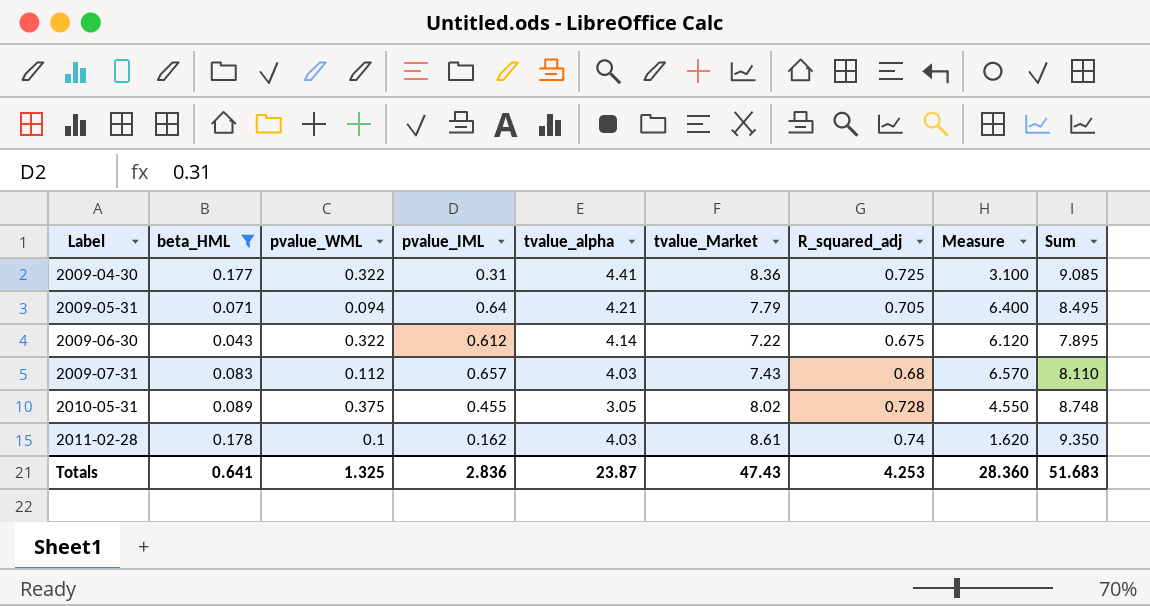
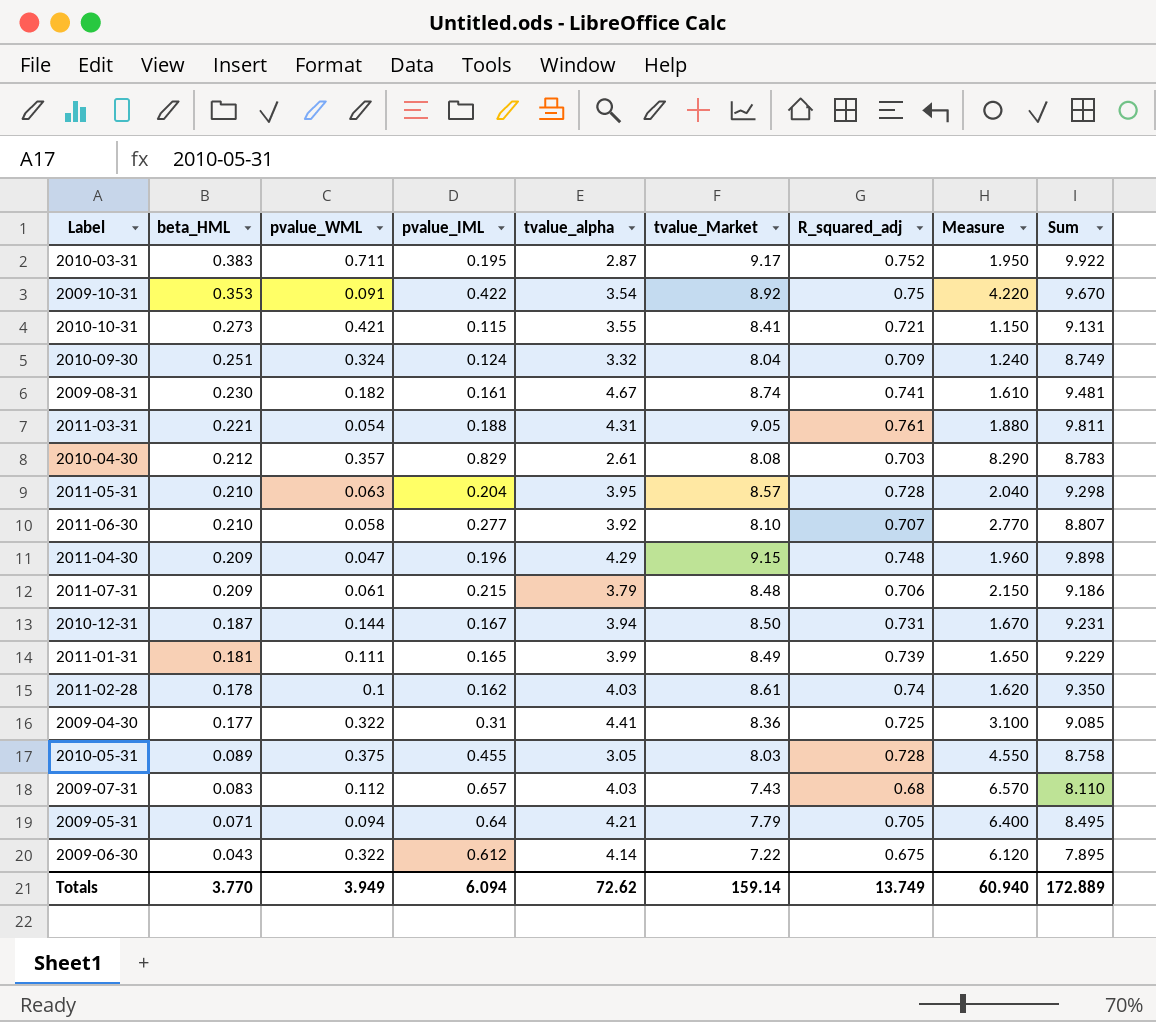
filter: beta_HML <= 0.178 -> none
row order: Label ascending -> beta_HML descending
2010-05-31 | tvalue_Market: 8.02 -> 8.03
2010-05-31 | Sum: 8.748 -> 8.758
Totals | beta_HML: 0.641 -> 3.770
Totals | pvalue_WML: 1.325 -> 3.949
Totals | pvalue_IML: 2.836 -> 6.094
Totals | tvalue_alpha: 23.87 -> 72.62
Totals | tvalue_Market: 47.43 -> 159.14
Totals | R_squared_adj: 4.253 -> 13.749
Totals | Measure: 28.360 -> 60.940
Totals | Sum: 51.683 -> 172.889

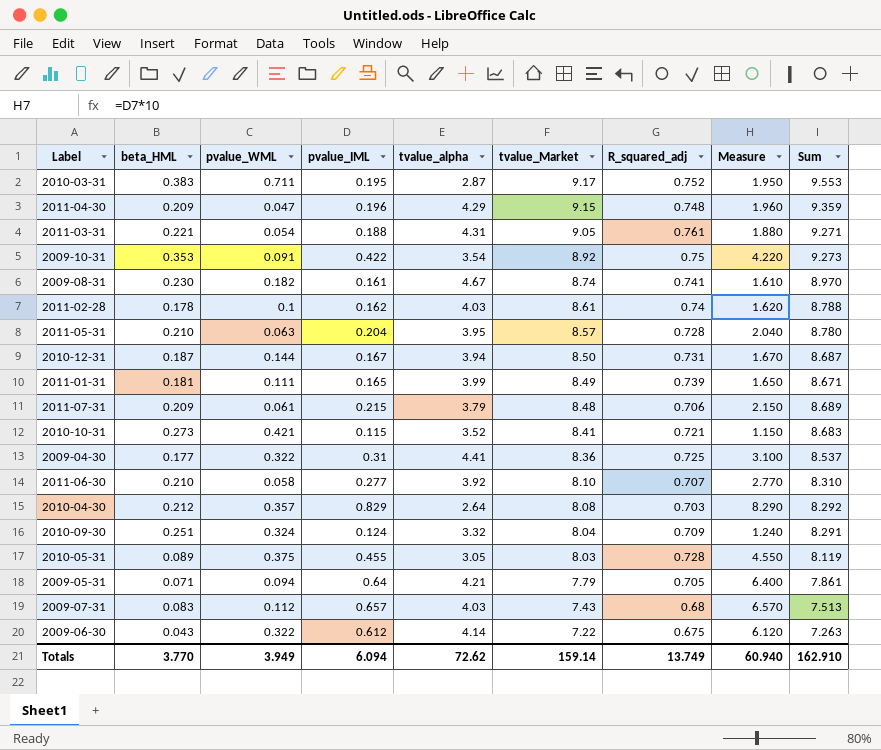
row order: beta_HML descending -> tvalue_Market descending
column Sum | formula: [tvalue_Market] + [R_squared_adj] -> [beta_HML] + [tvalue_Market]
2010-10-31 | tvalue_alpha: 3.55 -> 3.52
2010-04-30 | tvalue_alpha: 2.61 -> 2.64
Totals | Sum: 172.889 -> 162.910

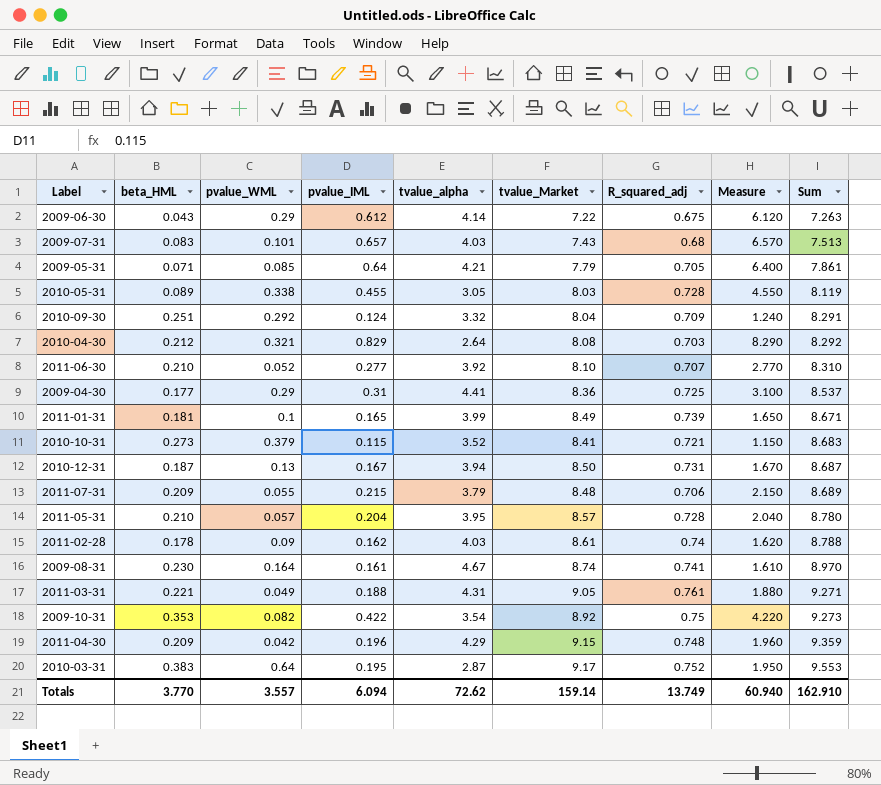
row order: tvalue_Market descending -> Sum ascending
2009-06-30 | pvalue_WML: 0.322 -> 0.29
2009-07-31 | pvalue_WML: 0.112 -> 0.101
2009-05-31 | pvalue_WML: 0.094 -> 0.085
2010-05-31 | pvalue_WML: 0.375 -> 0.338
2010-09-30 | pvalue_WML: 0.324 -> 0.292
2010-04-30 | pvalue_WML: 0.357 -> 0.321
2011-06-30 | pvalue_WML: 0.058 -> 0.052
2009-04-30 | pvalue_WML: 0.322 -> 0.29
2011-01-31 | pvalue_WML: 0.111 -> 0.1
2010-10-31 | pvalue_WML: 0.421 -> 0.379
2010-12-31 | pvalue_WML: 0.144 -> 0.13
2011-07-31 | pvalue_WML: 0.061 -> 0.055
2011-05-31 | pvalue_WML: 0.063 -> 0.057
2011-02-28 | pvalue_WML: 0.1 -> 0.09
2009-08-31 | pvalue_WML: 0.182 -> 0.164
2011-03-31 | pvalue_WML: 0.054 -> 0.049
2009-10-31 | pvalue_WML: 0.091 -> 0.082
2011-04-30 | pvalue_WML: 0.047 -> 0.042
2010-03-31 | pvalue_WML: 0.711 -> 0.64
Totals | pvalue_WML: 3.949 -> 3.557

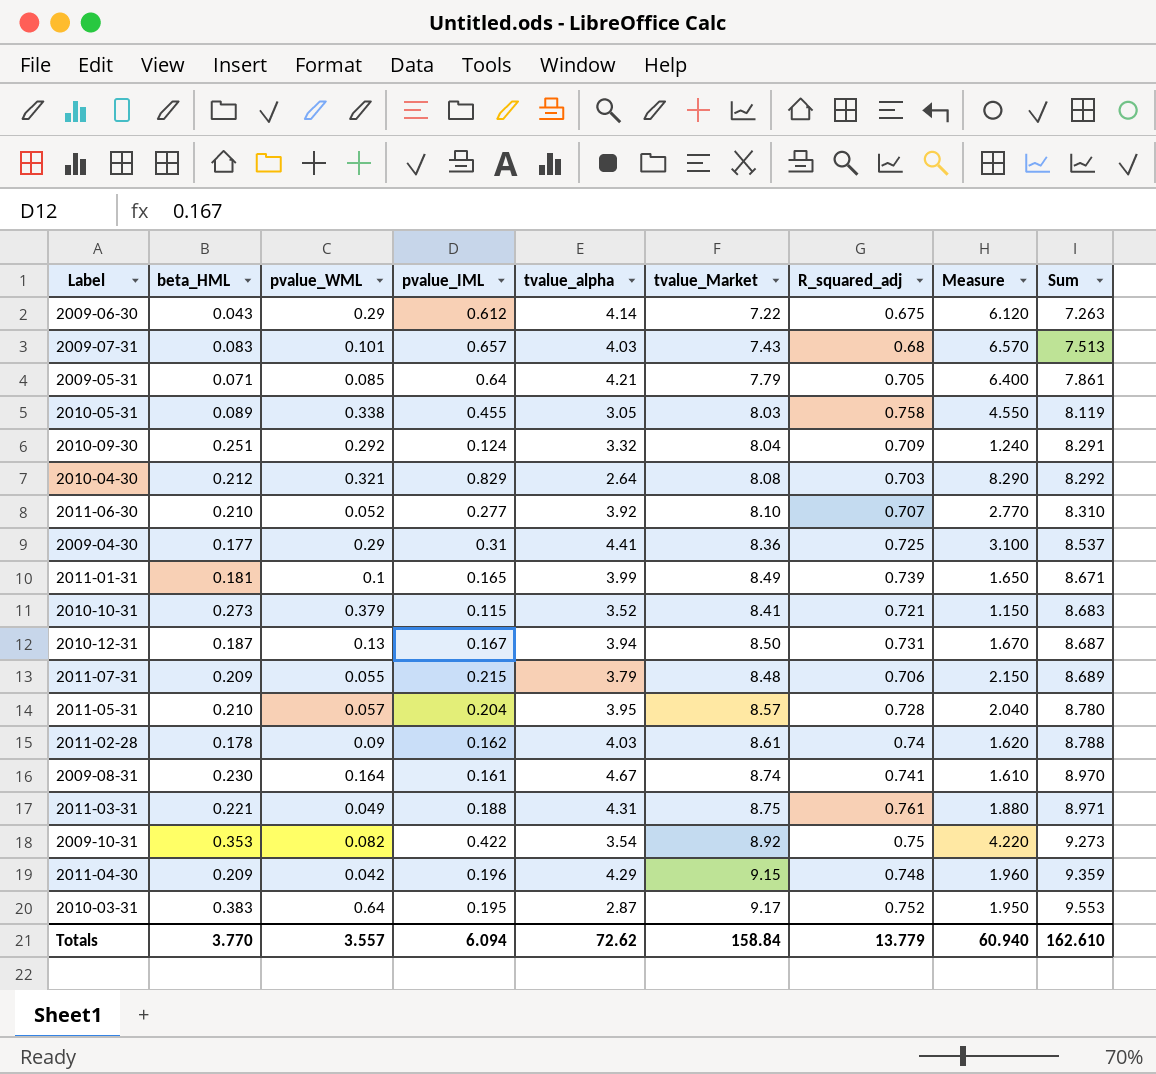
2010-05-31 | R_squared_adj: 0.728 -> 0.758
2011-03-31 | tvalue_Market: 9.05 -> 8.75
2011-03-31 | Sum: 9.271 -> 8.971
Totals | tvalue_Market: 159.14 -> 158.84
Totals | R_squared_adj: 13.749 -> 13.779
Totals | Sum: 162.910 -> 162.610

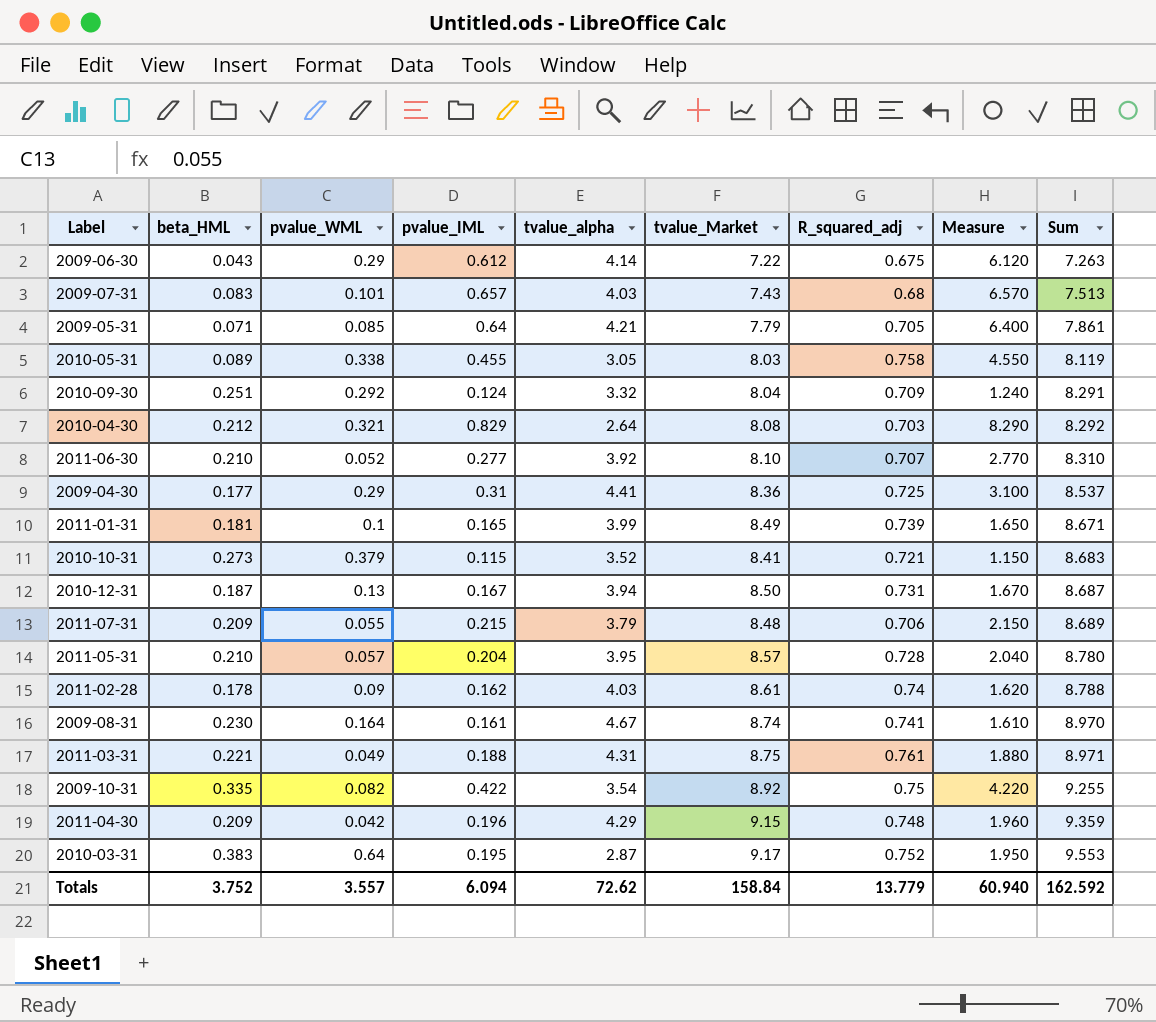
2009-10-31 | beta_HML: 0.353 -> 0.335
2009-10-31 | Sum: 9.273 -> 9.255
Totals | beta_HML: 3.770 -> 3.752
Totals | Sum: 162.610 -> 162.592

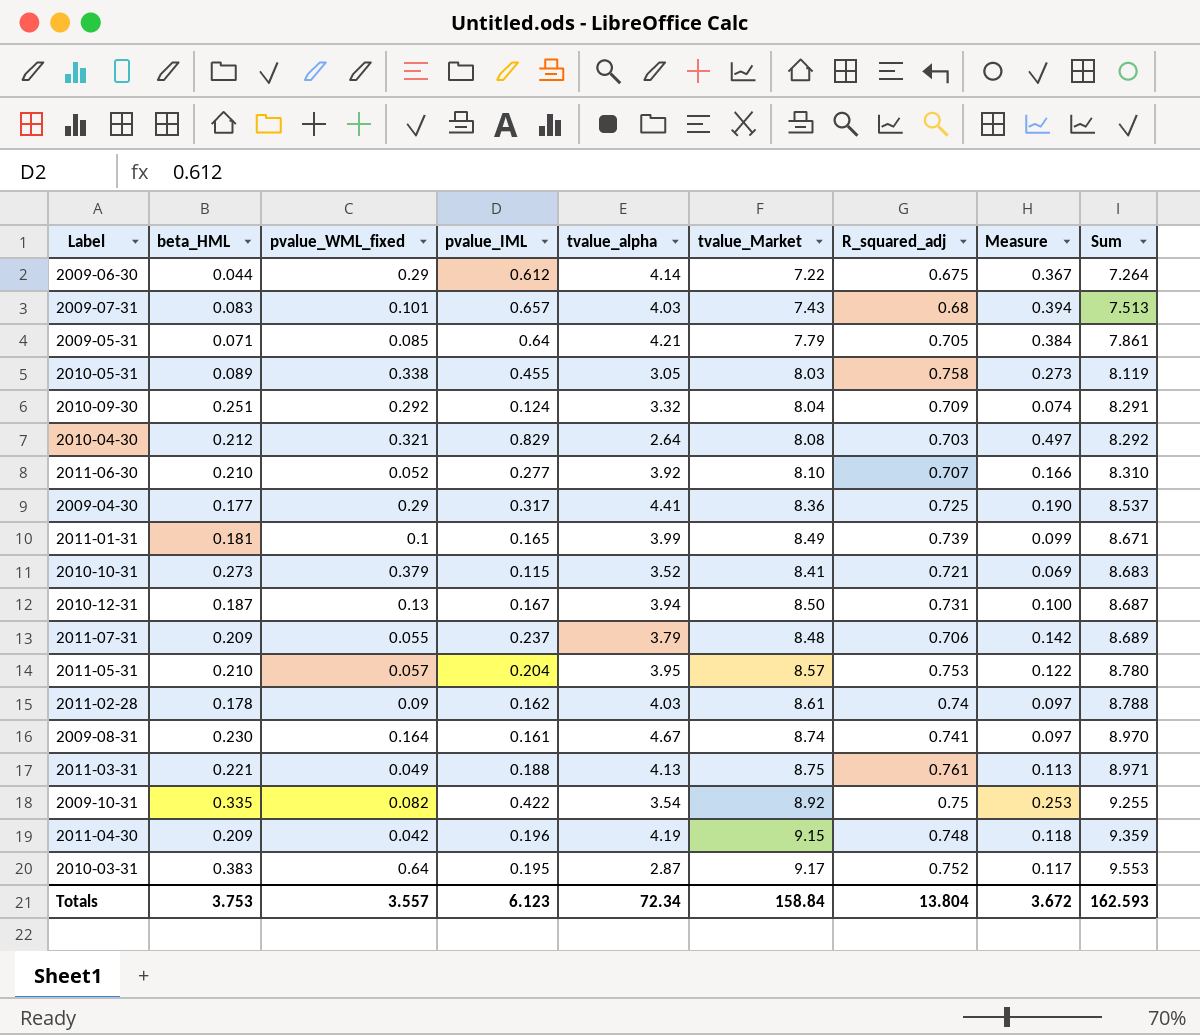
column name: pvalue_WML -> pvalue_WML_fixed
column Measure | formula: [pvalue_IML] * 10 -> [pvalue_IML] * 0.6
2009-06-30 | beta_HML: 0.043 -> 0.044
2009-06-30 | Sum: 7.263 -> 7.264
2009-04-30 | pvalue_IML: 0.31 -> 0.317
2011-07-31 | pvalue_IML: 0.215 -> 0.237
2011-05-31 | R_squared_adj: 0.728 -> 0.753
2011-03-31 | tvalue_alpha: 4.31 -> 4.13
2011-04-30 | tvalue_alpha: 4.29 -> 4.19
Totals | beta_HML: 3.752 -> 3.753
Totals | pvalue_IML: 6.094 -> 6.123
Totals | tvalue_alpha: 72.62 -> 72.34
Totals | R_squared_adj: 13.779 -> 13.804
Totals | Measure: 60.940 -> 3.672
Totals | Sum: 162.592 -> 162.593

